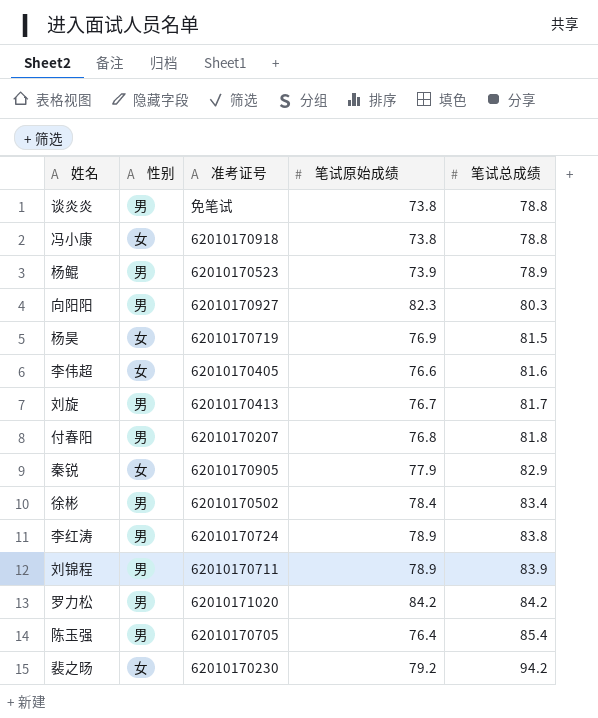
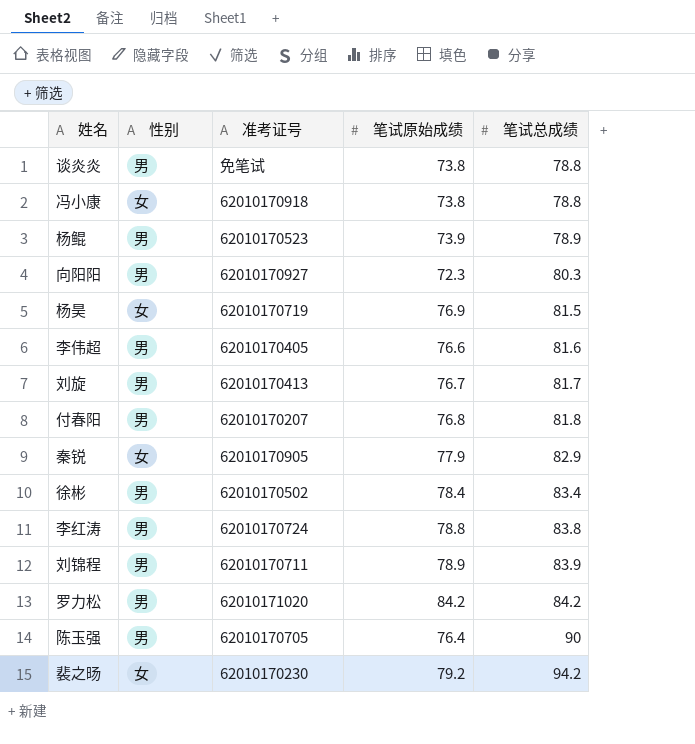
向阳阳 | 笔试原始成绩: 82.3 -> 72.3
李伟超 | 性别: 女 -> 男
李红涛 | 笔试原始成绩: 78.9 -> 78.8
陈玉强 | 笔试总成绩: 85.4 -> 90

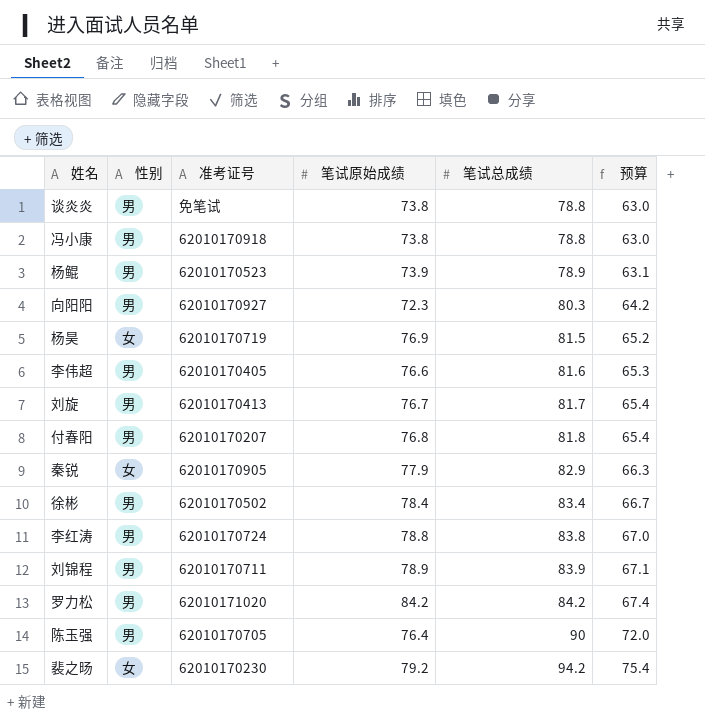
column 预算 | formula: none -> [笔试总成绩] * 0.8
冯小康 | 性别: 女 -> 男

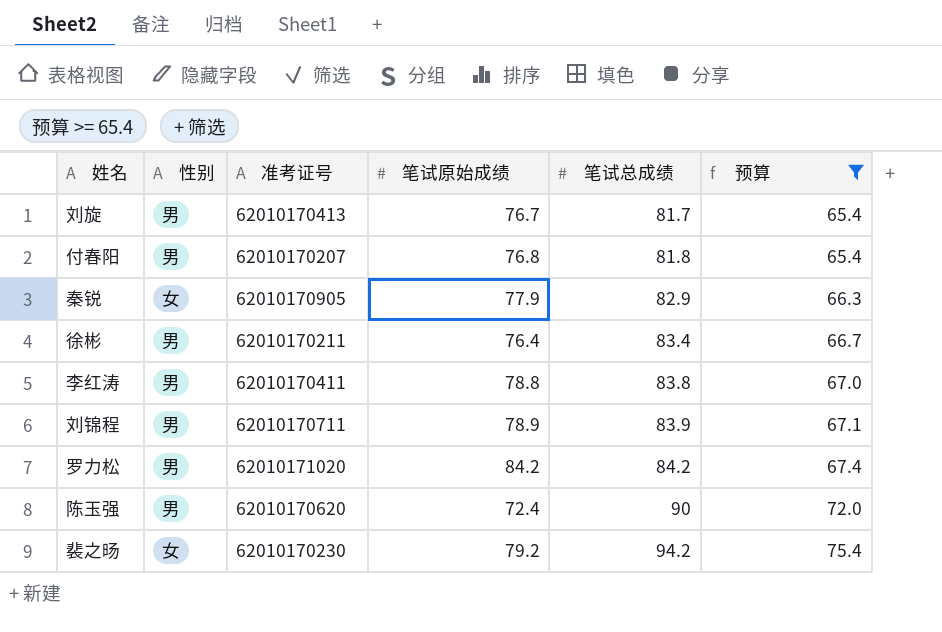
filter: none -> 预算 >= 65.4
徐彬 | 准考证号: 62010170502 -> 62010170211
徐彬 | 笔试原始成绩: 78.4 -> 76.4
李红涛 | 准考证号: 62010170724 -> 62010170411
陈玉强 | 准考证号: 62010170705 -> 62010170620
陈玉强 | 笔试原始成绩: 76.4 -> 72.4

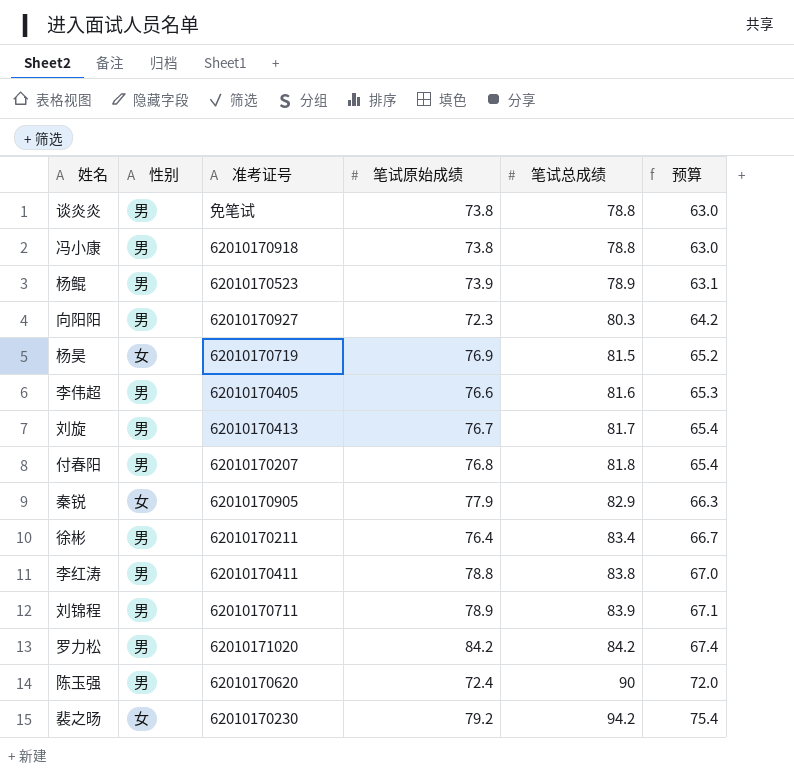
filter: 预算 >= 65.4 -> none

